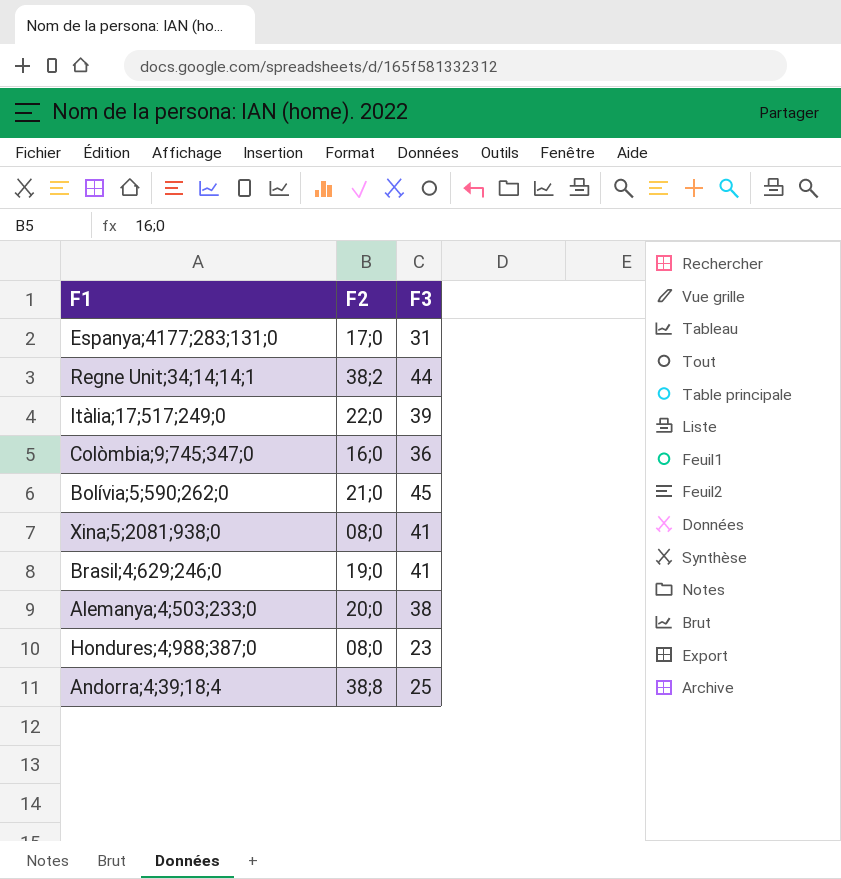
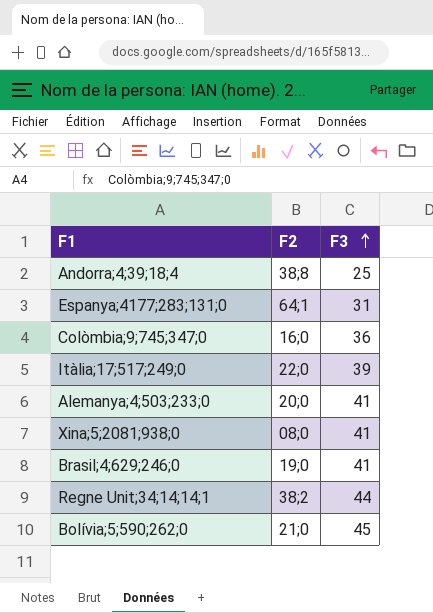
row order: none -> F3 ascending
row Hondures;4;988;387;0: 08;0 | 23 -> none
Espanya;4177;283;131;0 | F2: 17;0 -> 64;1
Alemanya;4;503;233;0 | F3: 38 -> 41

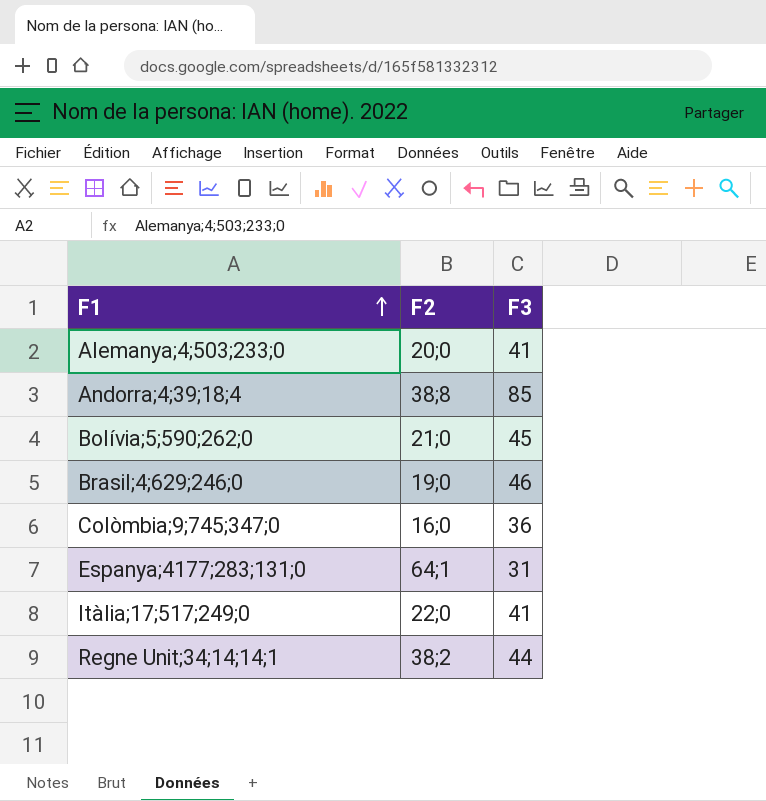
row order: F3 ascending -> F1 ascending
row Xina;5;2081;938;0: 08;0 | 41 -> none
Andorra;4;39;18;4 | F3: 25 -> 85
Brasil;4;629;246;0 | F3: 41 -> 46
Itàlia;17;517;249;0 | F3: 39 -> 41

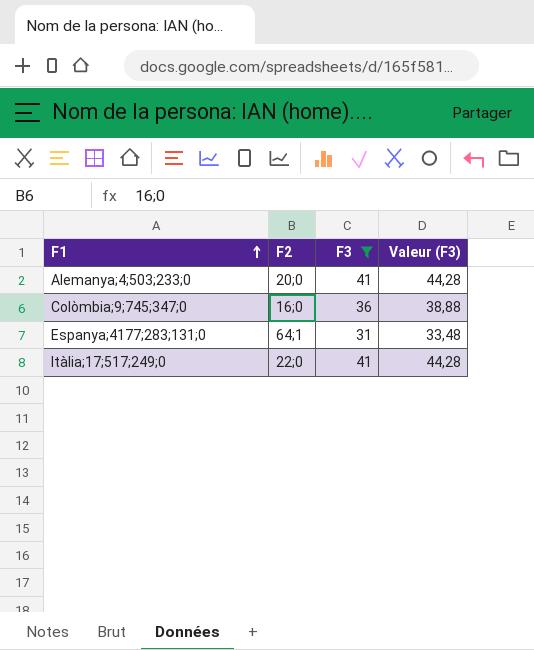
filter: none -> F3 <= 41
column Valeur (F3) | formula: none -> [F3] * 1,08

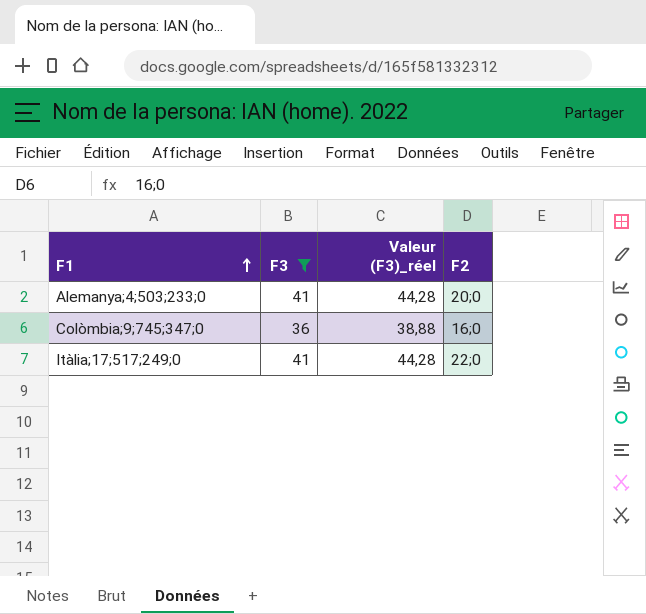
column name: Valeur (F3) -> Valeur (F3)_réel
column F2 | position: 2 -> 4
row Espanya;4177;283;131;0: 64;1 | 31 | 33,48 -> none

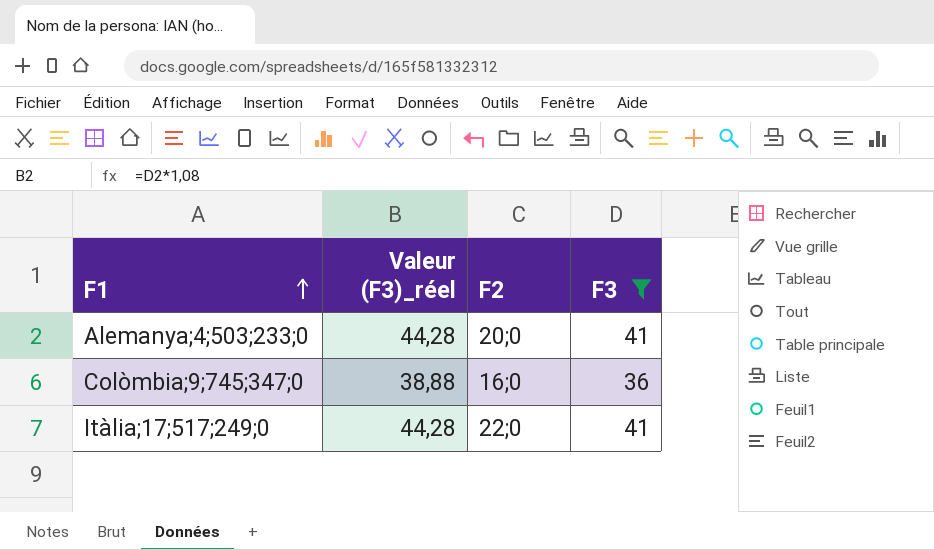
column F3 | position: 2 -> 4

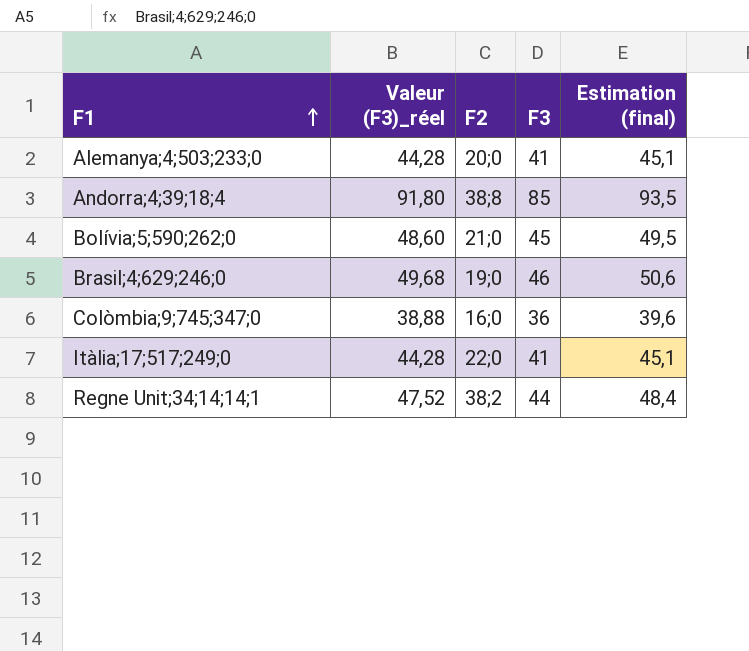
filter: F3 <= 41 -> none
column Estimation (final) | formula: none -> [F3] * 1,1

